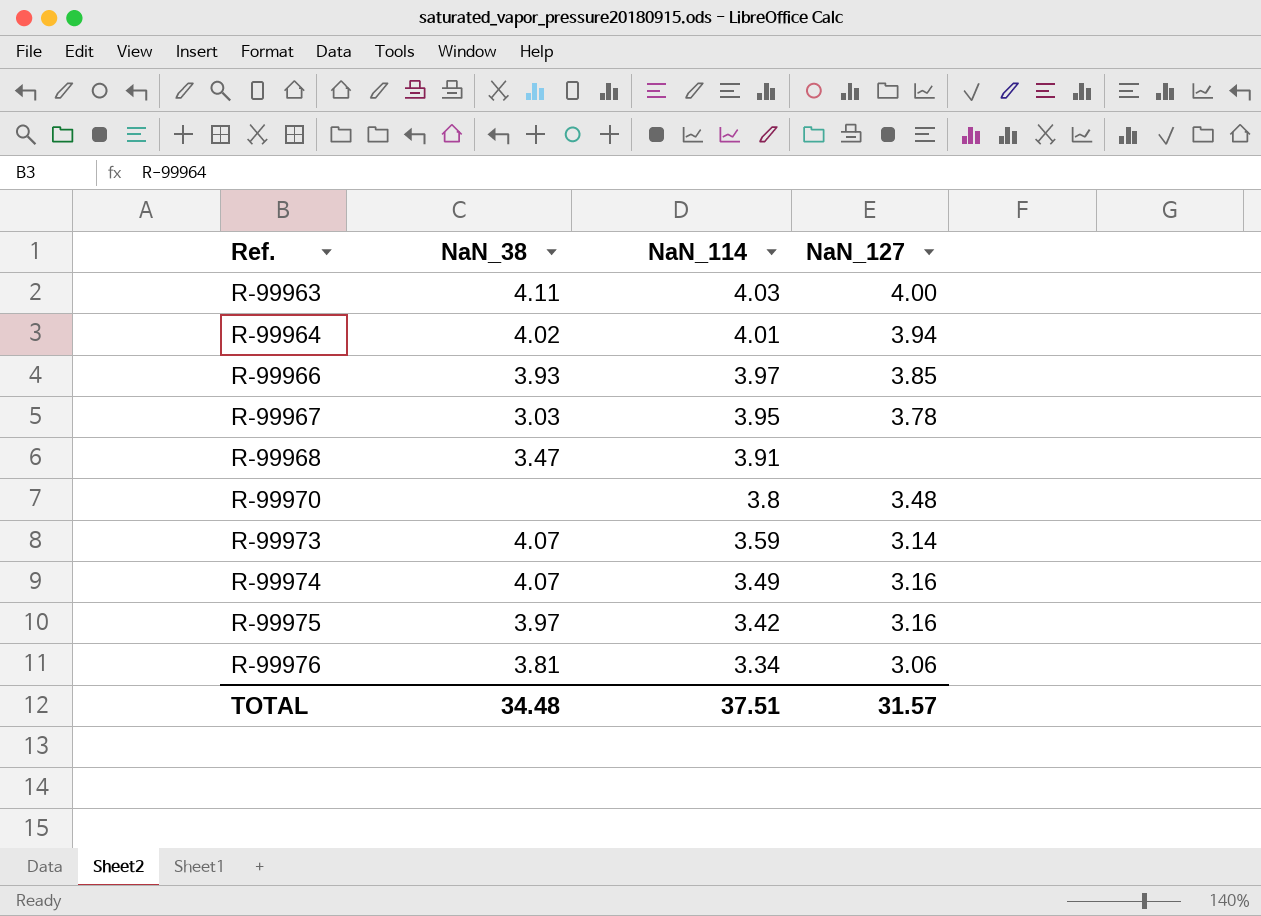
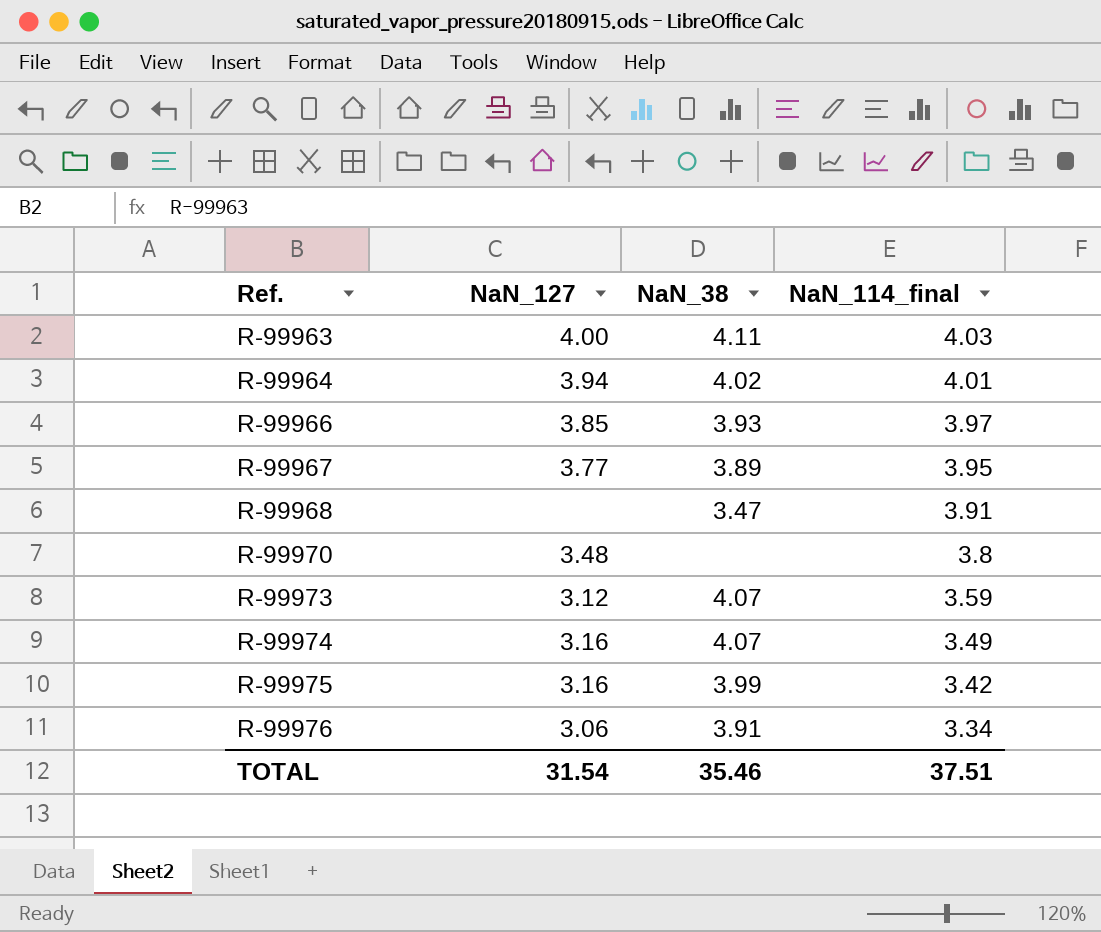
column NaN_127 | position: 4 -> 2
column name: NaN_114 -> NaN_114_final
R-99967 | NaN_127: 3.78 -> 3.77
R-99967 | NaN_38: 3.03 -> 3.89
R-99973 | NaN_127: 3.14 -> 3.12
R-99975 | NaN_38: 3.97 -> 3.99
R-99976 | NaN_38: 3.81 -> 3.91
TOTAL | NaN_127: 31.57 -> 31.54
TOTAL | NaN_38: 34.48 -> 35.46

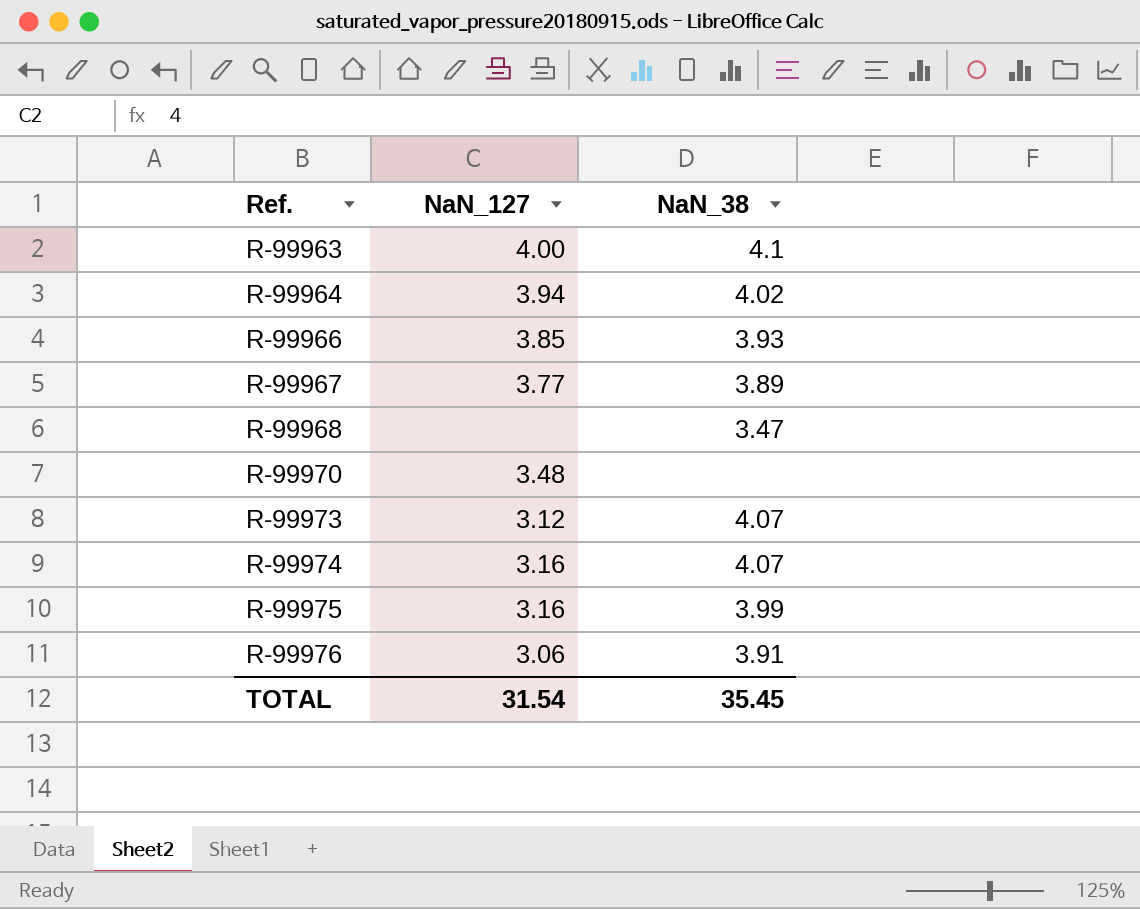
column NaN_114_final | position: 4 -> none
R-99963 | NaN_38: 4.11 -> 4.1
TOTAL | NaN_38: 35.46 -> 35.45

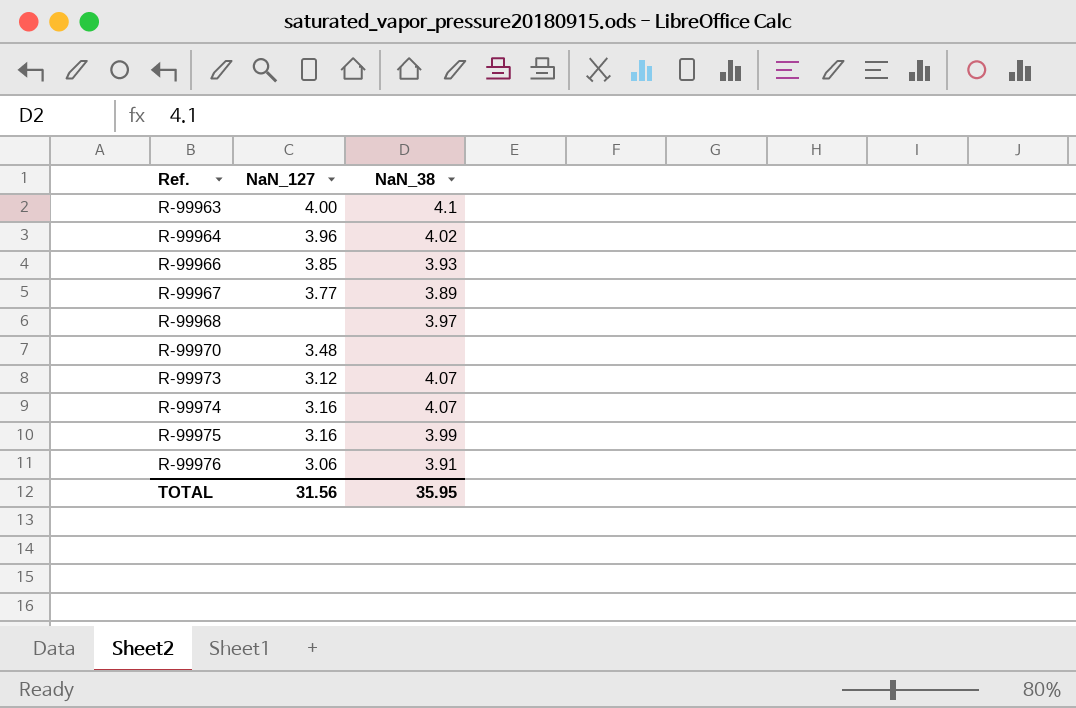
R-99964 | NaN_127: 3.94 -> 3.96
R-99968 | NaN_38: 3.47 -> 3.97
TOTAL | NaN_127: 31.54 -> 31.56
TOTAL | NaN_38: 35.45 -> 35.95

